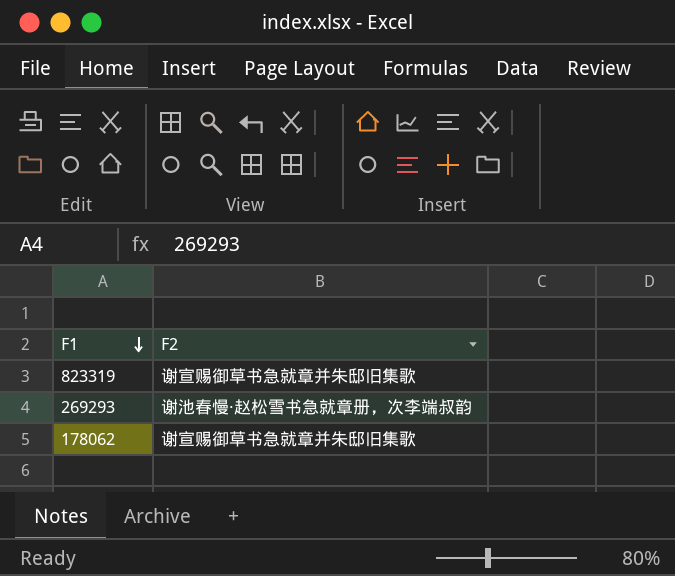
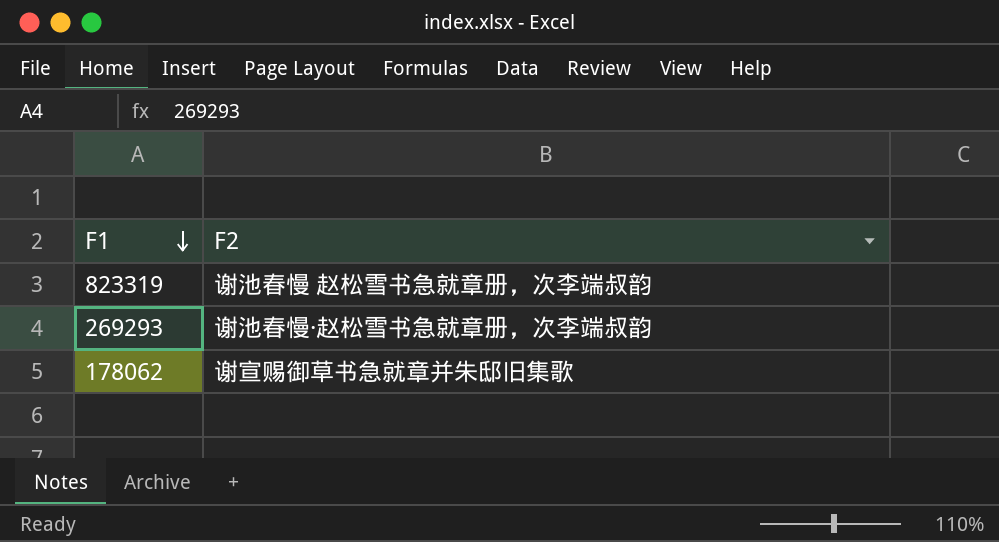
823319 | F2: 谢宣赐御草书急就章并朱邸旧集歌 -> 谢池春慢 赵松雪书急就章册，次李端叔韵

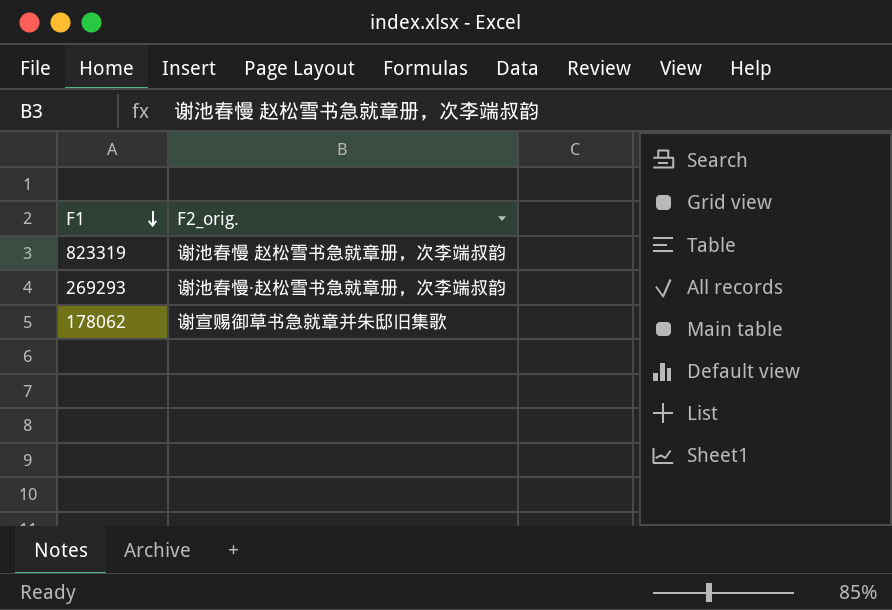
column name: F2 -> F2_orig.

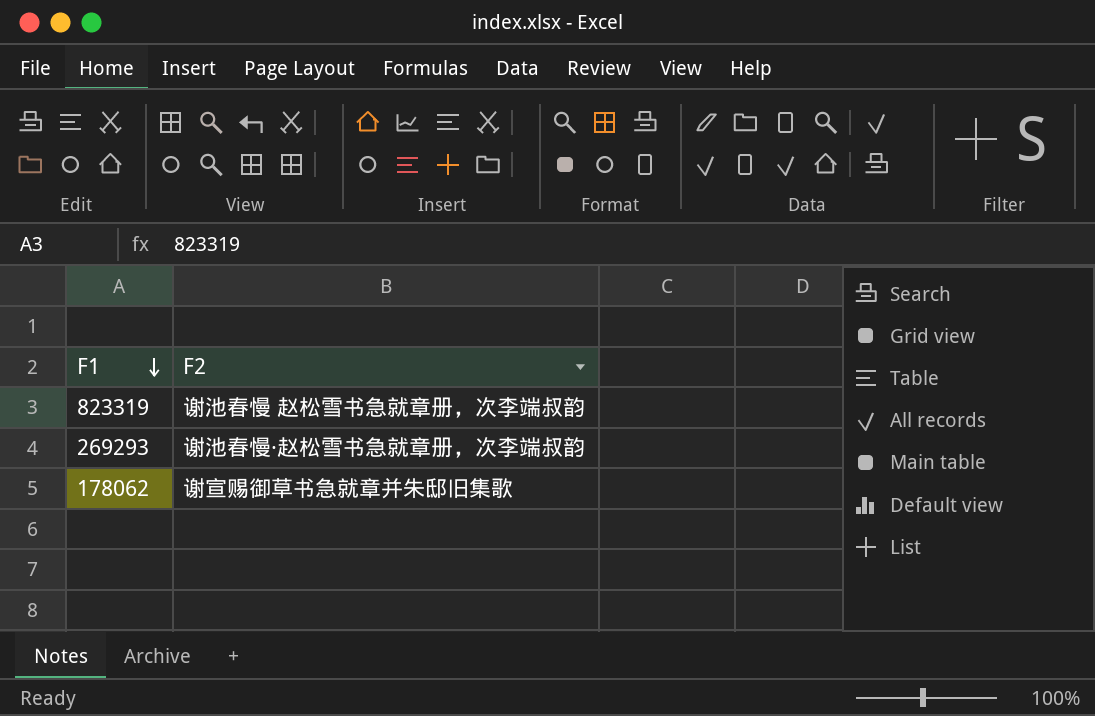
column name: F2_orig. -> F2

